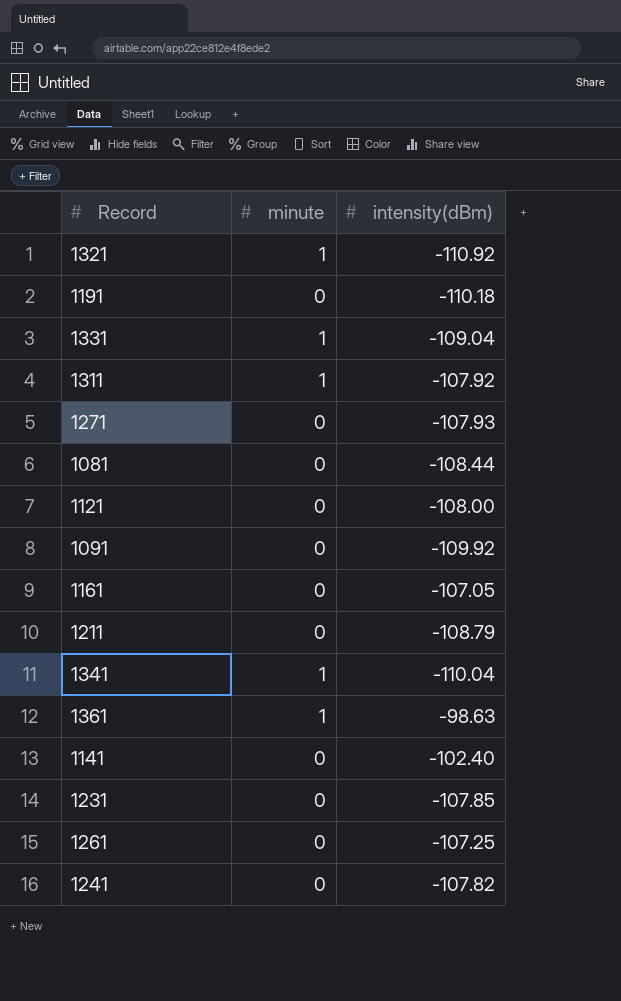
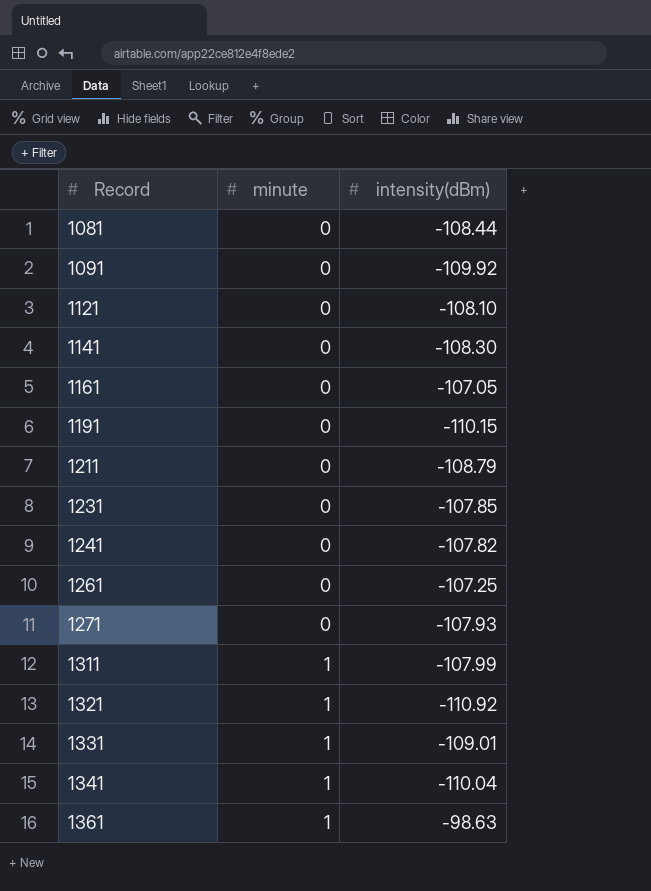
row order: none -> Record ascending
1121 | intensity(dBm): -108.00 -> -108.10
1141 | intensity(dBm): -102.40 -> -108.30
1191 | intensity(dBm): -110.18 -> -110.15
1311 | intensity(dBm): -107.92 -> -107.99
1331 | intensity(dBm): -109.04 -> -109.01

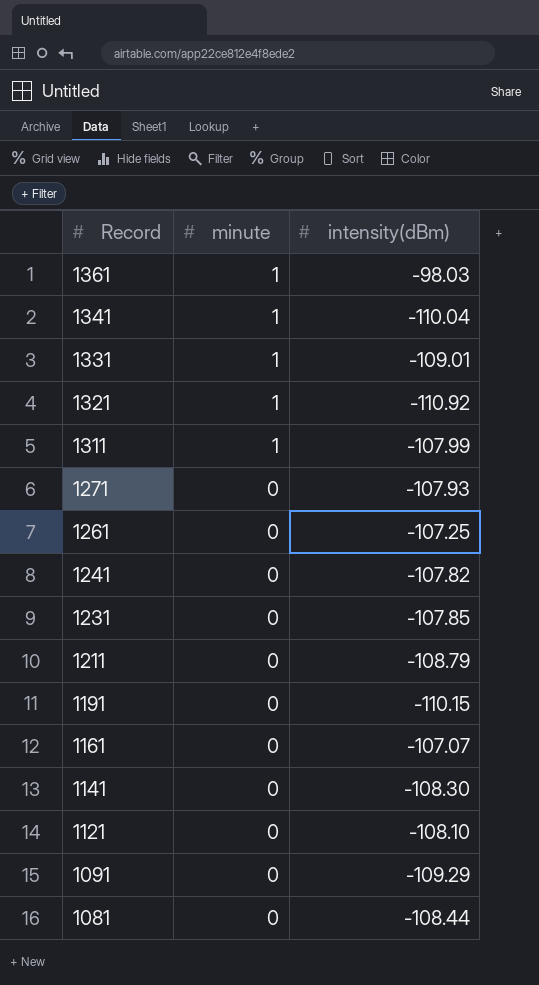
row order: Record ascending -> Record descending
1361 | intensity(dBm): -98.63 -> -98.03
1161 | intensity(dBm): -107.05 -> -107.07
1091 | intensity(dBm): -109.92 -> -109.29

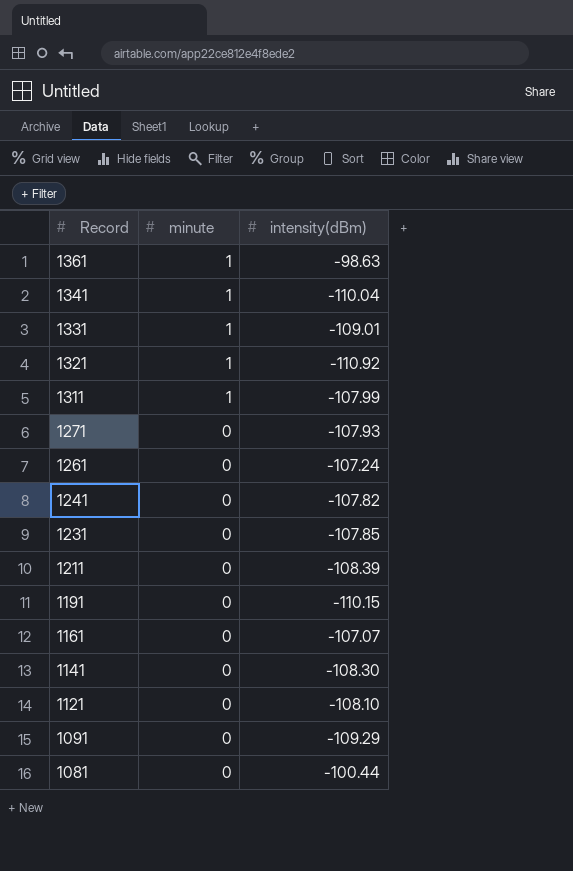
1361 | intensity(dBm): -98.03 -> -98.63
1261 | intensity(dBm): -107.25 -> -107.24
1211 | intensity(dBm): -108.79 -> -108.39
1081 | intensity(dBm): -108.44 -> -100.44

